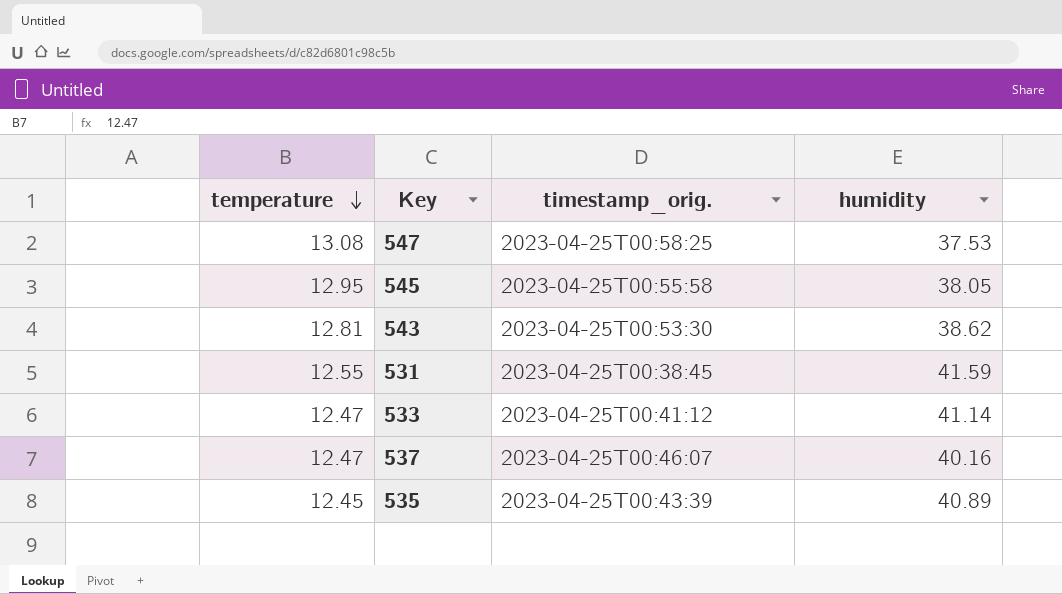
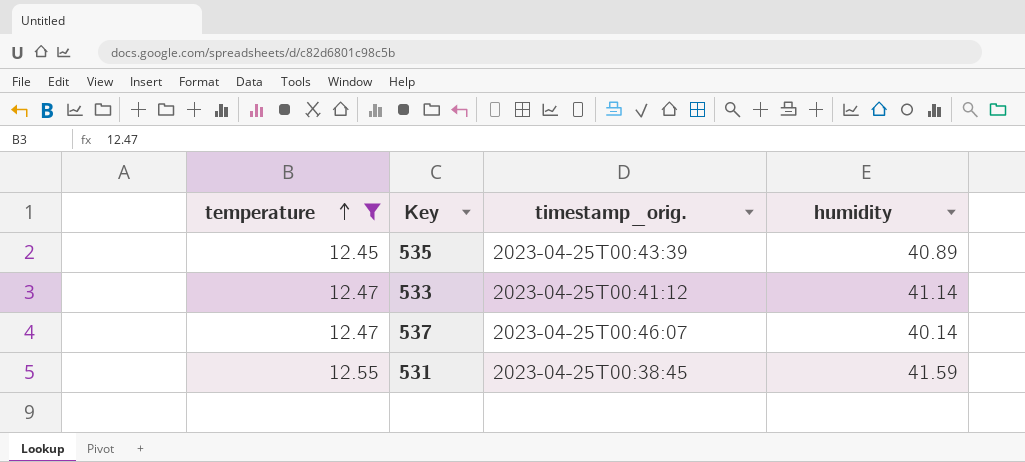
filter: none -> temperature <= 12.55
row order: temperature descending -> temperature ascending
537 | humidity: 40.16 -> 40.14

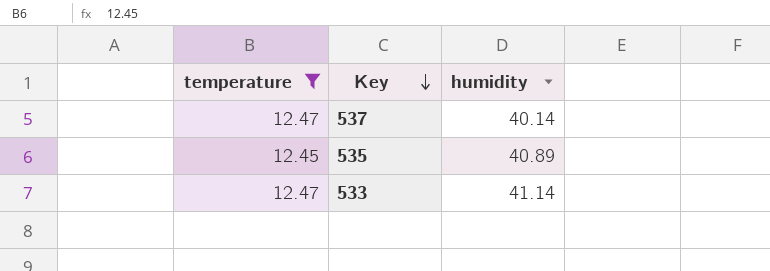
row order: temperature ascending -> Key descending
column timestamp_orig. | position: 3 -> none
row 531: 12.55 | 2023-04-25T00:38:45 | 41.59 -> none

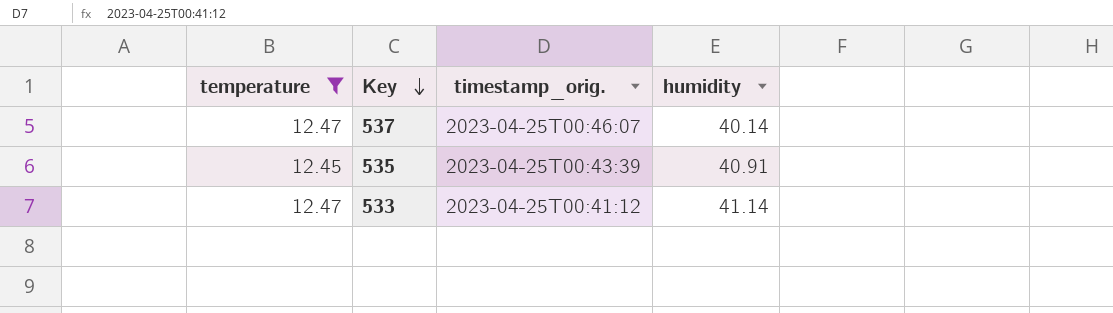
column timestamp_orig. | position: none -> 3
535 | humidity: 40.89 -> 40.91

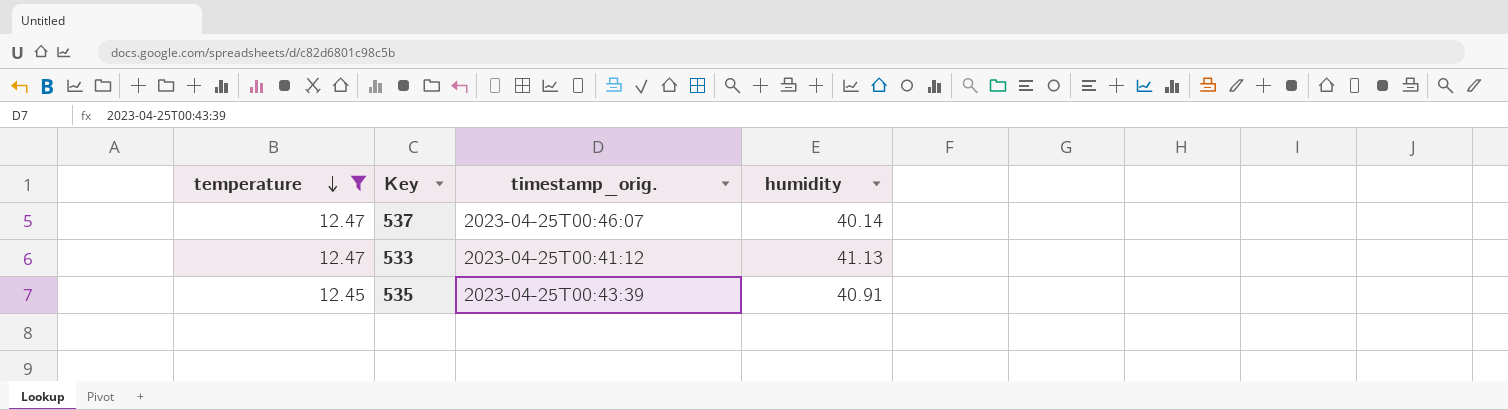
row order: Key descending -> temperature descending
533 | humidity: 41.14 -> 41.13

